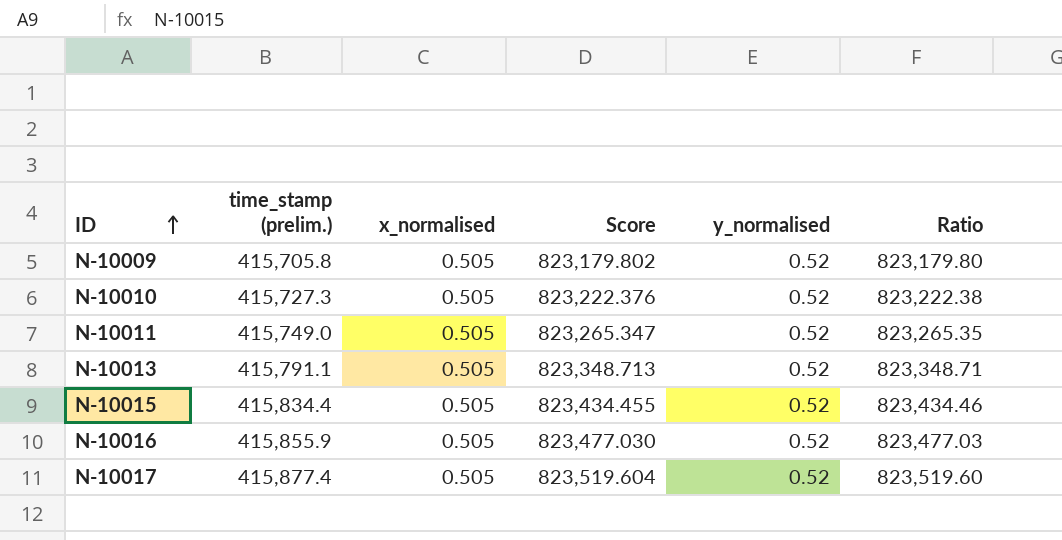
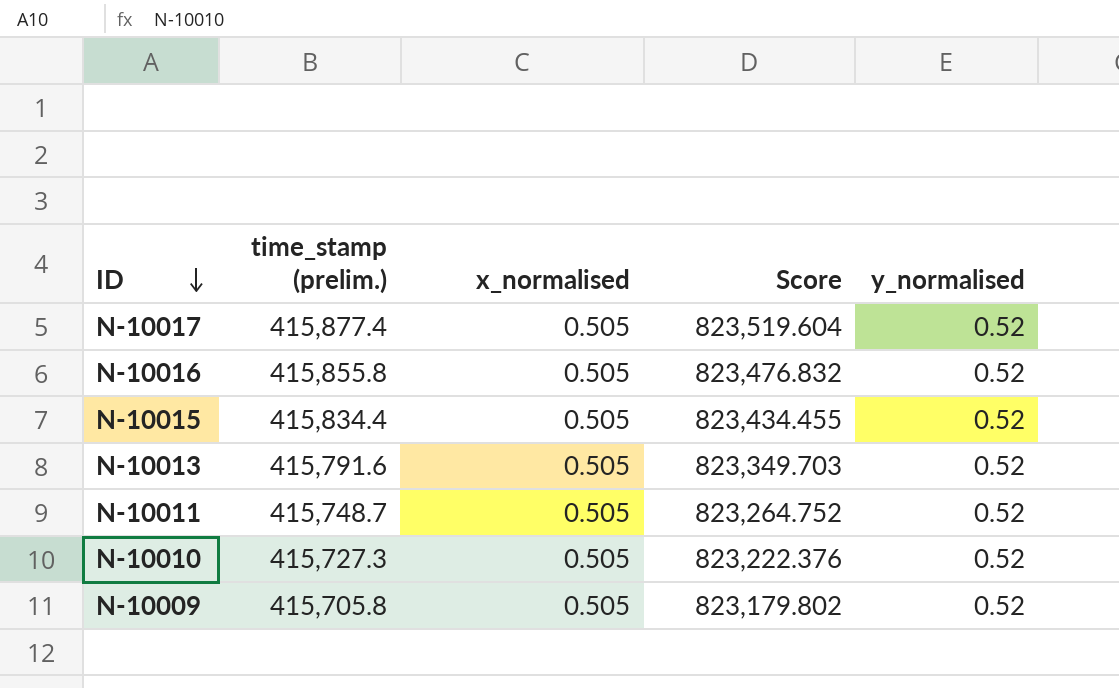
row order: ID ascending -> ID descending
column Ratio | formula: [time_stamp (prelim.)] / [x_normalised] -> none
N-10016 | time_stamp (prelim.): 415,855.9 -> 415,855.8
N-10016 | Score: 823,477.030 -> 823,476.832
N-10013 | time_stamp (prelim.): 415,791.1 -> 415,791.6
N-10013 | Score: 823,348.713 -> 823,349.703
N-10011 | time_stamp (prelim.): 415,749.0 -> 415,748.7
N-10011 | Score: 823,265.347 -> 823,264.752

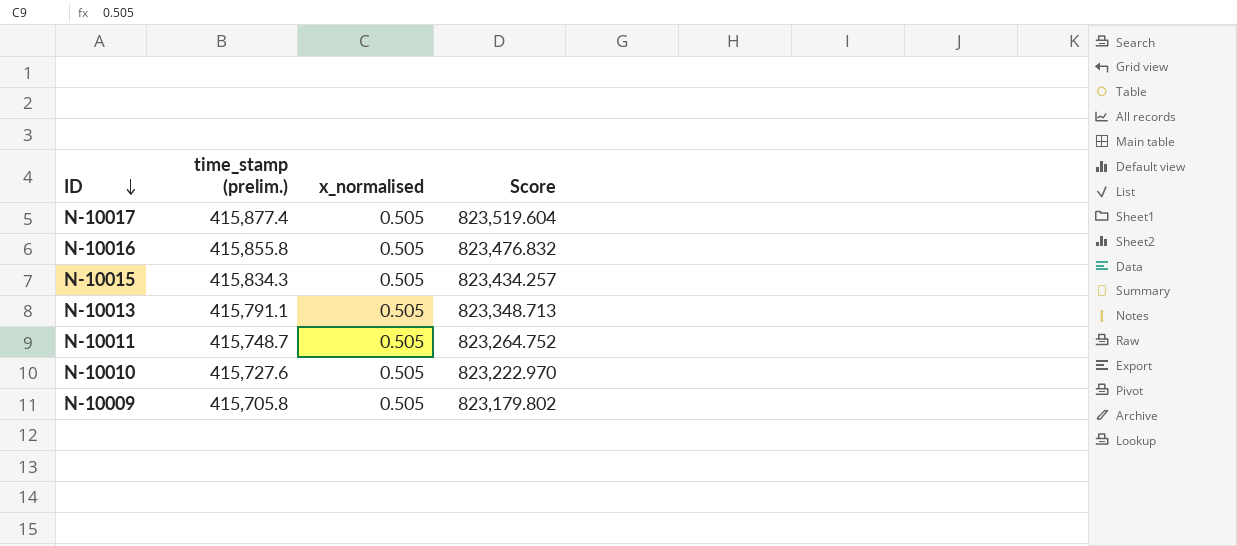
column y_normalised | position: 5 -> none
N-10015 | time_stamp (prelim.): 415,834.4 -> 415,834.3
N-10015 | Score: 823,434.455 -> 823,434.257
N-10013 | time_stamp (prelim.): 415,791.6 -> 415,791.1
N-10013 | Score: 823,349.703 -> 823,348.713
N-10010 | time_stamp (prelim.): 415,727.3 -> 415,727.6
N-10010 | Score: 823,222.376 -> 823,222.970

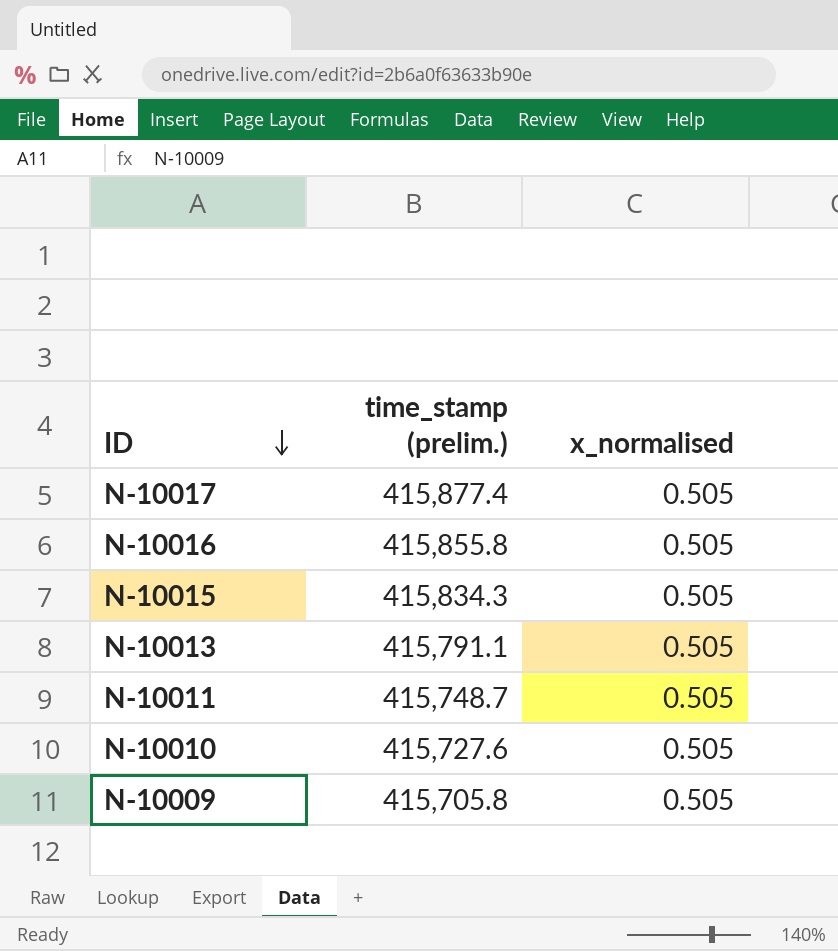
column Score | formula: [time_stamp (prelim.)] / [x_normalised] -> none

